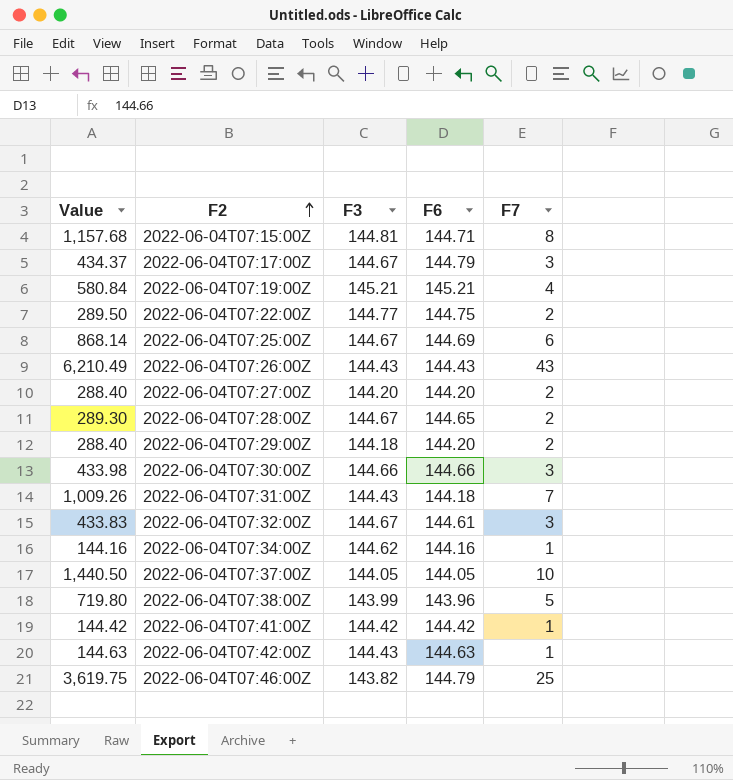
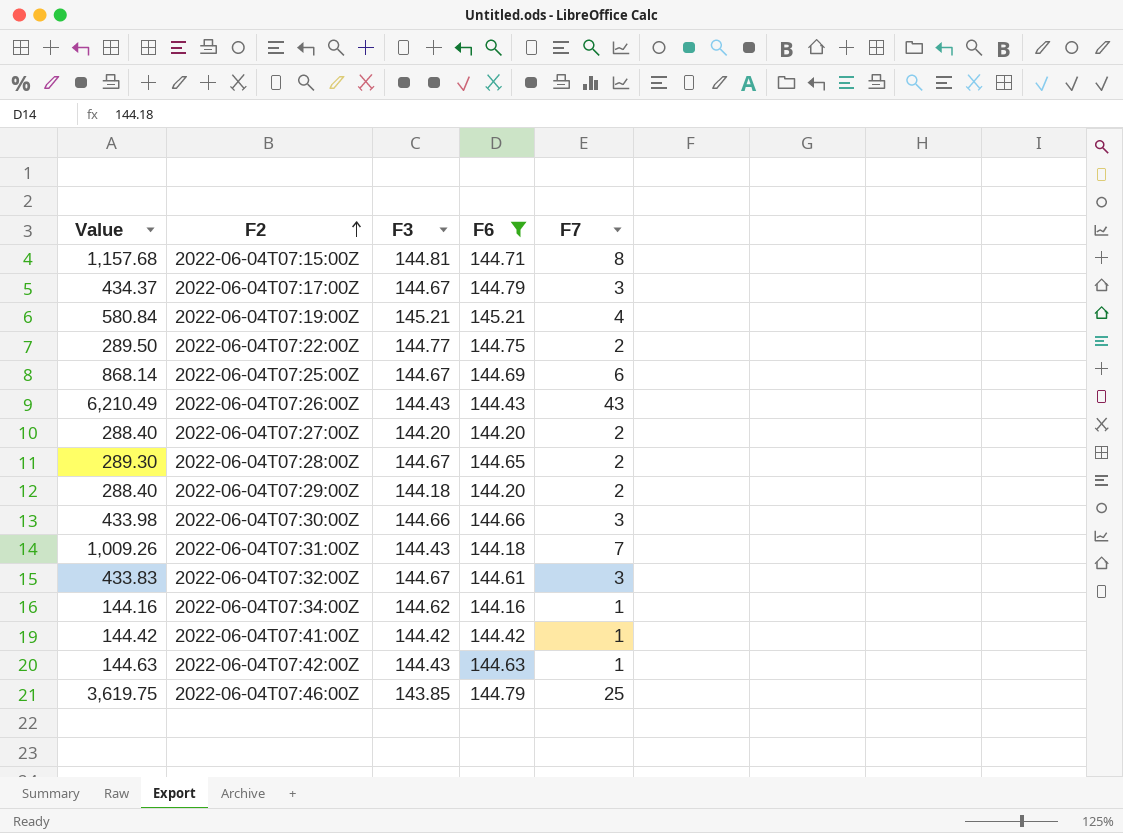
filter: none -> F6 >= 144.16
2022-06-04T07:46:00Z | F3: 143.82 -> 143.85

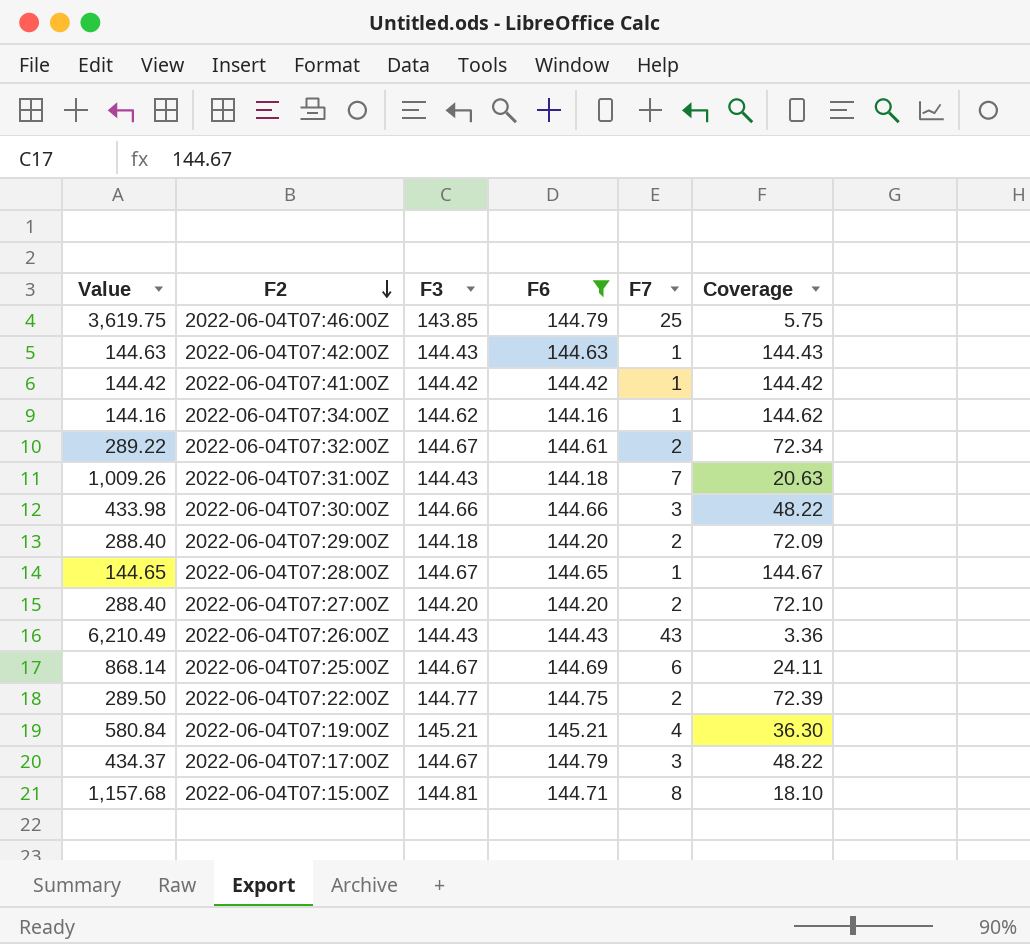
row order: F2 ascending -> F2 descending
column Coverage | formula: none -> [F3] / [F7]
2022-06-04T07:32:00Z | Value: 433.83 -> 289.22
2022-06-04T07:32:00Z | F7: 3 -> 2
2022-06-04T07:28:00Z | Value: 289.30 -> 144.65
2022-06-04T07:28:00Z | F7: 2 -> 1

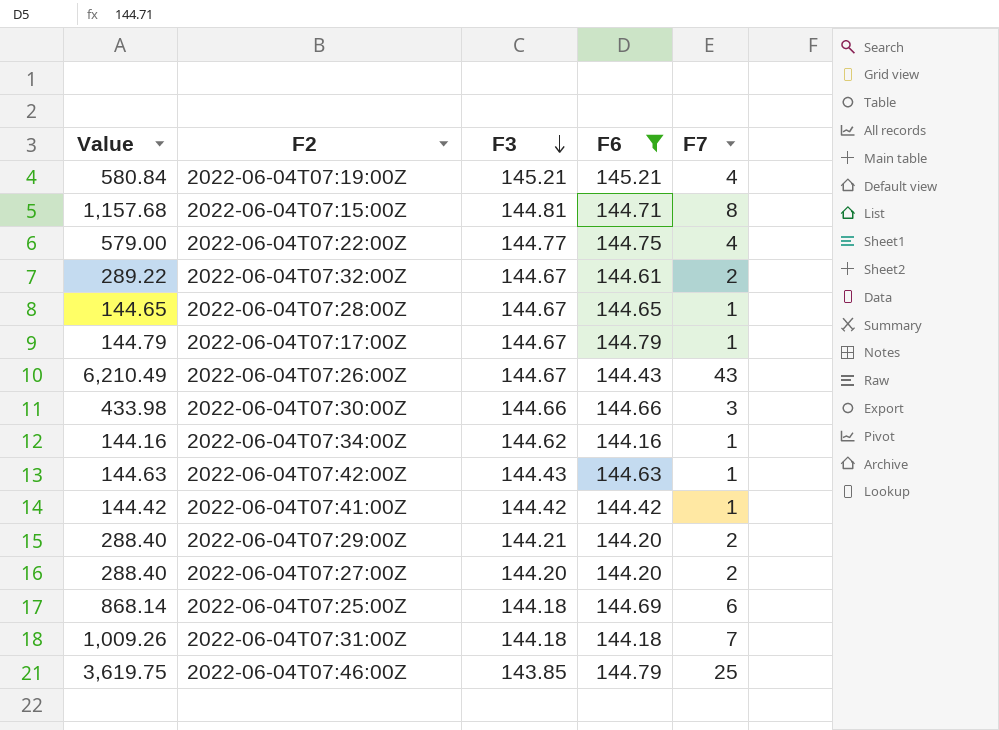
row order: F2 descending -> F3 descending
column Coverage | formula: [F3] / [F7] -> none
2022-06-04T07:22:00Z | Value: 289.50 -> 579.00
2022-06-04T07:22:00Z | F7: 2 -> 4
2022-06-04T07:17:00Z | Value: 434.37 -> 144.79
2022-06-04T07:17:00Z | F7: 3 -> 1
2022-06-04T07:26:00Z | F3: 144.43 -> 144.67
2022-06-04T07:29:00Z | F3: 144.18 -> 144.21
2022-06-04T07:25:00Z | F3: 144.67 -> 144.18
2022-06-04T07:31:00Z | F3: 144.43 -> 144.18

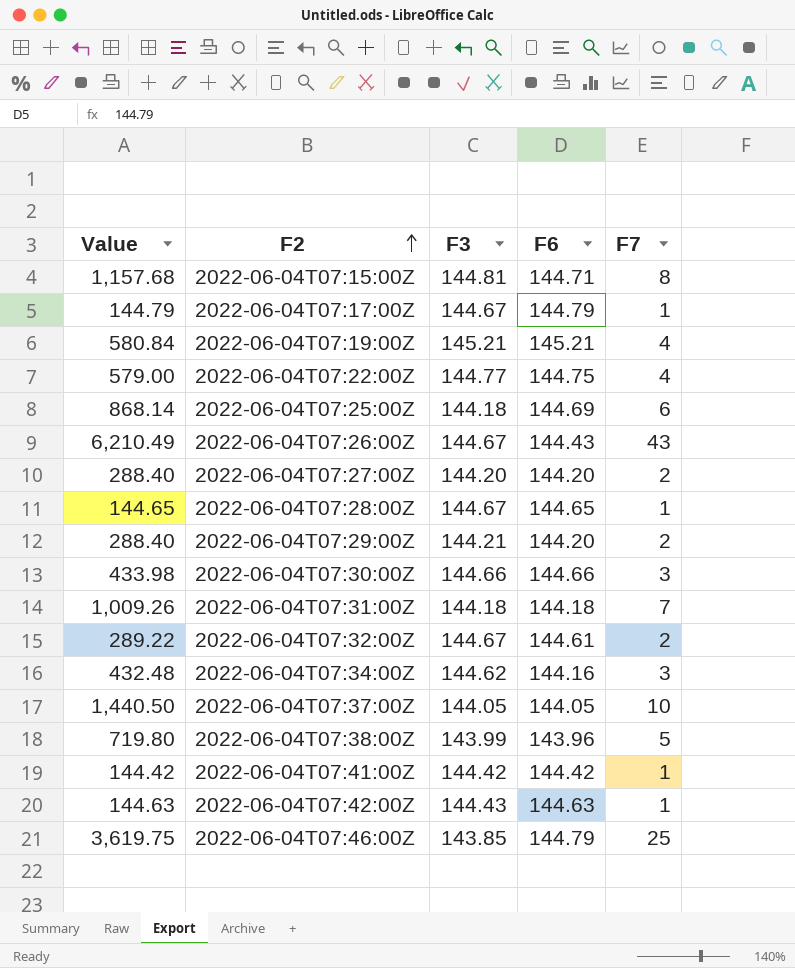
filter: F6 >= 144.16 -> none
row order: F3 descending -> F2 ascending
2022-06-04T07:34:00Z | Value: 144.16 -> 432.48
2022-06-04T07:34:00Z | F7: 1 -> 3

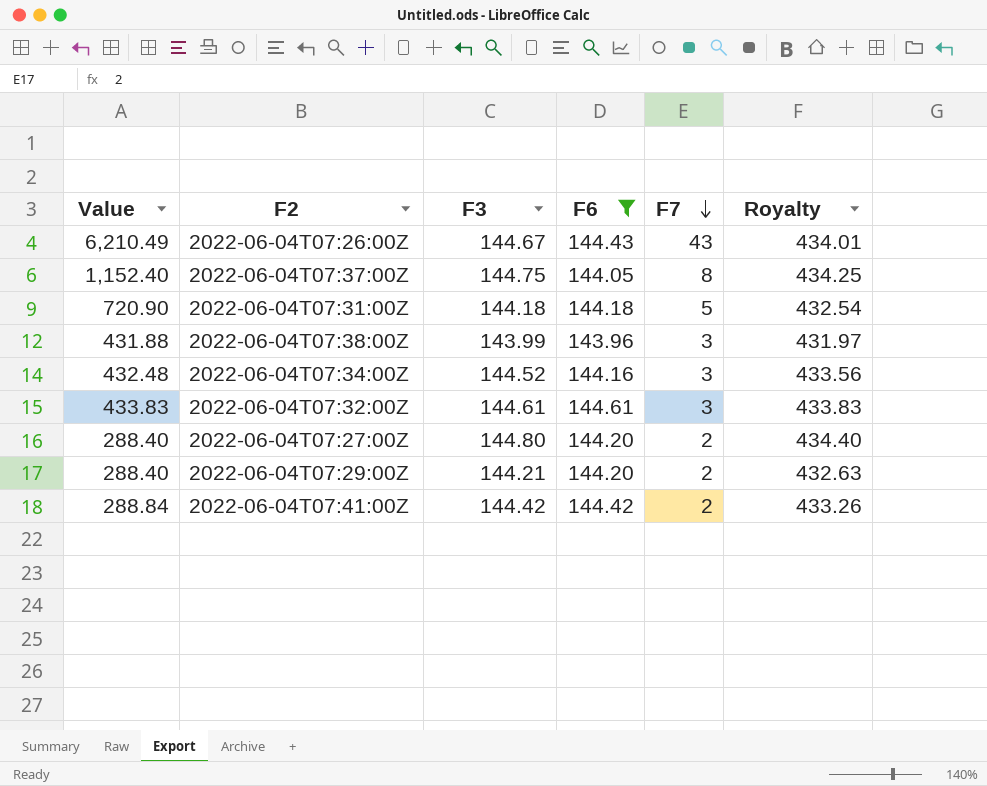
filter: none -> F6 <= 144.61
row order: F2 ascending -> F7 descending
column Royalty | formula: none -> [F3] * 3
2022-06-04T07:37:00Z | Value: 1,440.50 -> 1,152.40
2022-06-04T07:37:00Z | F3: 144.05 -> 144.75
2022-06-04T07:37:00Z | F7: 10 -> 8
2022-06-04T07:31:00Z | Value: 1,009.26 -> 720.90
2022-06-04T07:31:00Z | F7: 7 -> 5
2022-06-04T07:38:00Z | Value: 719.80 -> 431.88
2022-06-04T07:38:00Z | F7: 5 -> 3
2022-06-04T07:34:00Z | F3: 144.62 -> 144.52
2022-06-04T07:32:00Z | Value: 289.22 -> 433.83
2022-06-04T07:32:00Z | F3: 144.67 -> 144.61
2022-06-04T07:32:00Z | F7: 2 -> 3
2022-06-04T07:27:00Z | F3: 144.20 -> 144.80
2022-06-04T07:41:00Z | Value: 144.42 -> 288.84
2022-06-04T07:41:00Z | F7: 1 -> 2

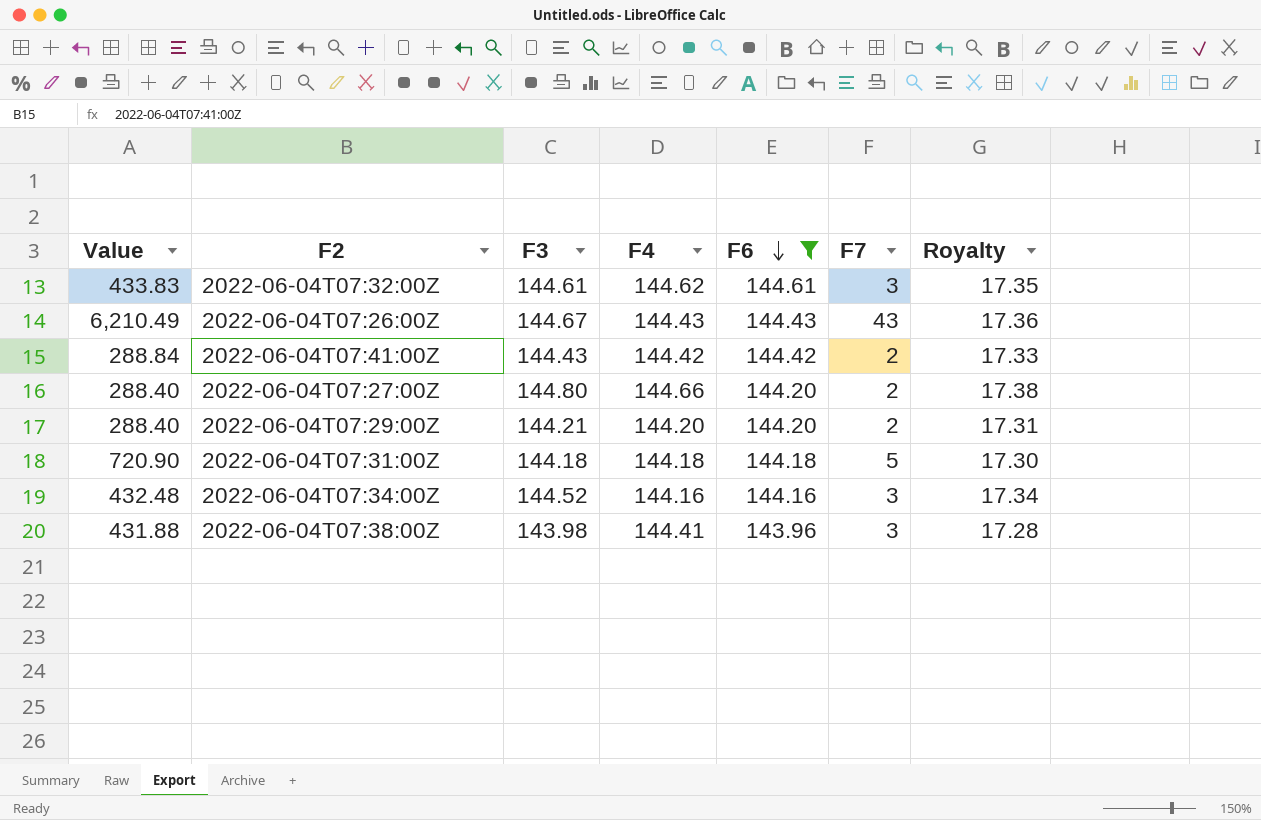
row order: F7 descending -> F6 descending
column F4 | position: none -> 4
column Royalty | formula: [F3] * 3 -> [F3] * 0.12
row 2022-06-04T07:37:00Z: 1,152.40 | 144.75 | 144.05 | 8 | 434.25 -> none
2022-06-04T07:41:00Z | F3: 144.42 -> 144.43
2022-06-04T07:38:00Z | F3: 143.99 -> 143.98

